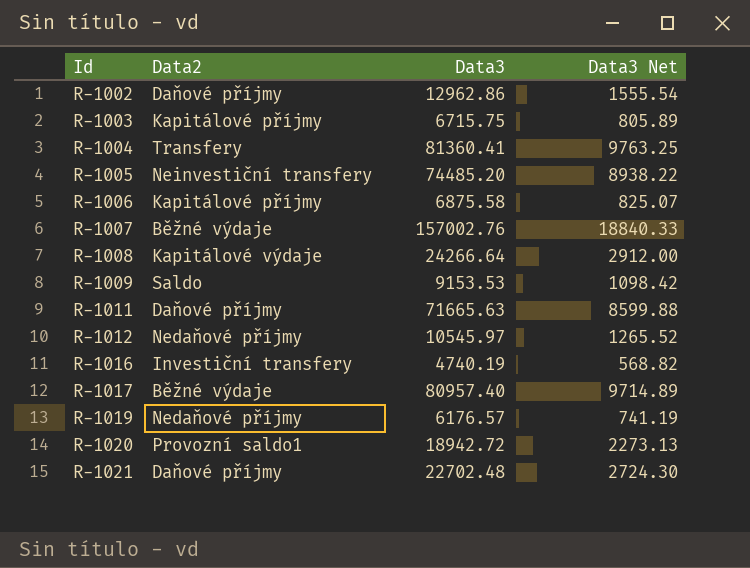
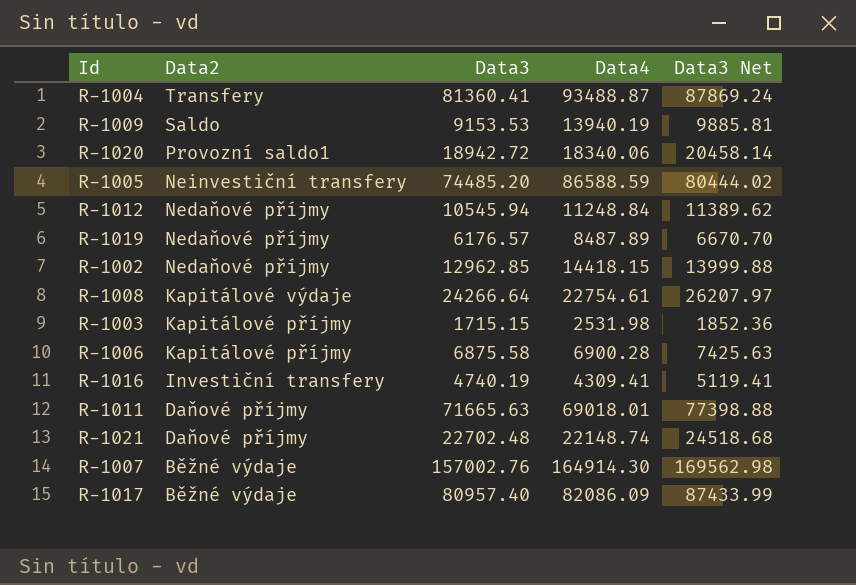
row order: Id ascending -> Data2 descending
column Data4 | position: none -> 4
column Data3 Net | formula: [Data3] * 0.12 -> [Data3] * 1.08
R-1012 | Data3: 10545.97 -> 10545.94
R-1002 | Data2: Daňové příjmy -> Nedaňové příjmy
R-1002 | Data3: 12962.86 -> 12962.85
R-1003 | Data3: 6715.75 -> 1715.15

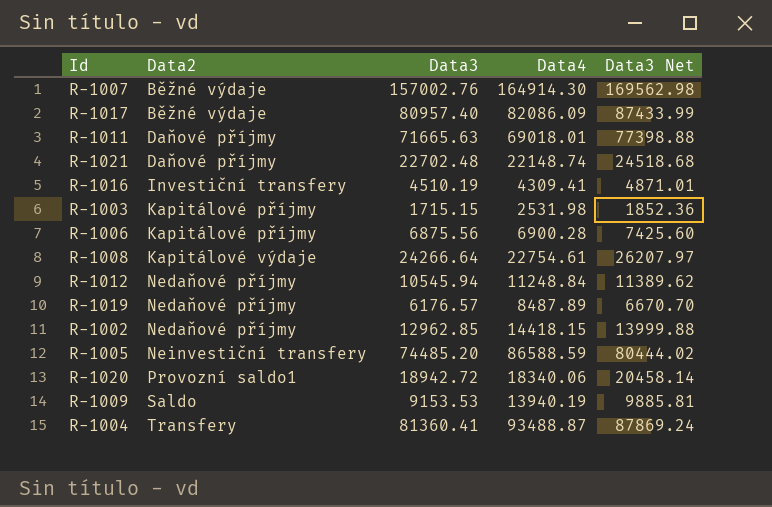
row order: Data2 descending -> Data2 ascending
R-1016 | Data3: 4740.19 -> 4510.19
R-1016 | Data3 Net: 5119.41 -> 4871.01
R-1006 | Data3: 6875.58 -> 6875.56
R-1006 | Data3 Net: 7425.63 -> 7425.60

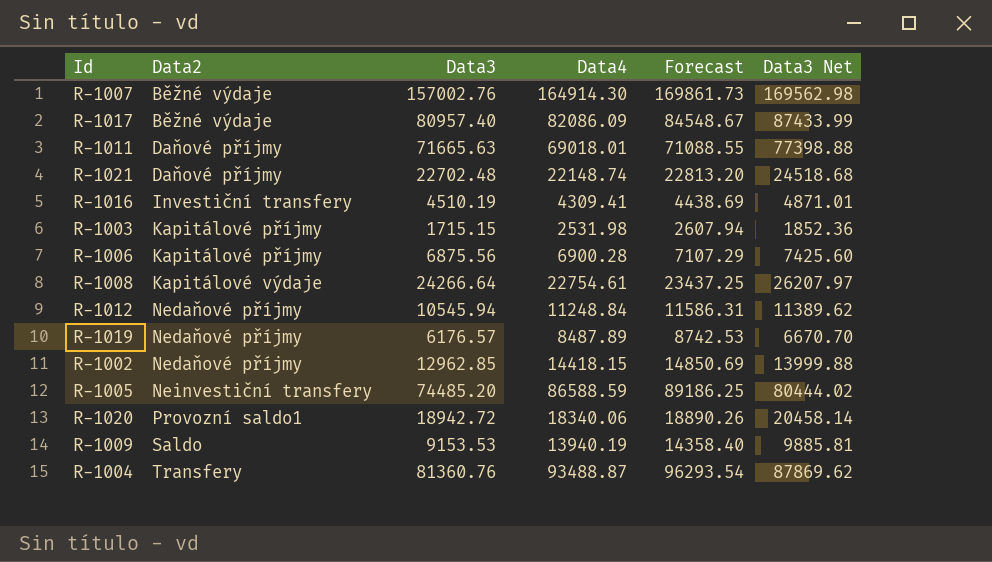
column Forecast | formula: none -> [Data4] * 1.03
R-1004 | Data3: 81360.41 -> 81360.76
R-1004 | Data3 Net: 87869.24 -> 87869.62

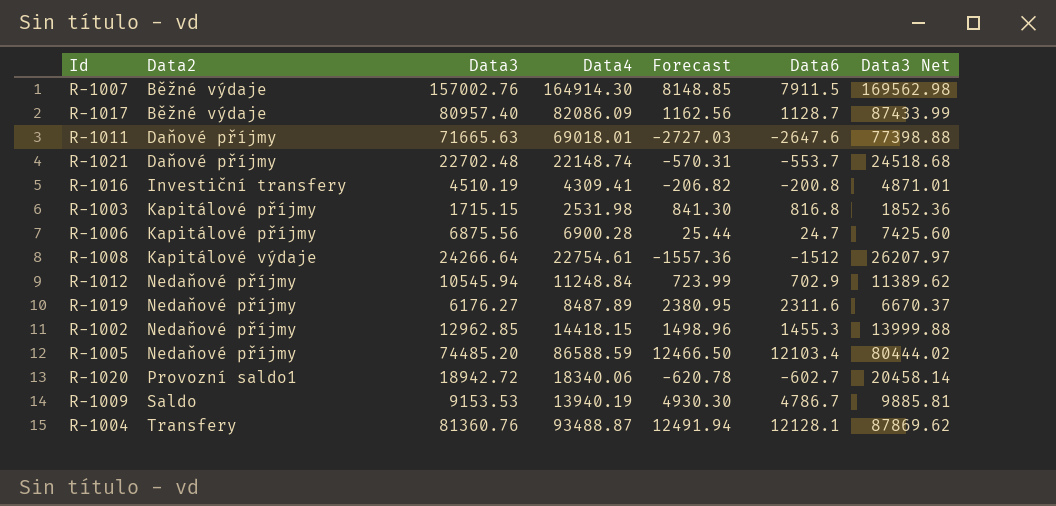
column Forecast | formula: [Data4] * 1.03 -> [Data6] * 1.03
column Data6 | formula: none -> [Data4] - [Data3]
R-1019 | Data3: 6176.57 -> 6176.27
R-1019 | Data3 Net: 6670.70 -> 6670.37
R-1005 | Data2: Neinvestiční transfery -> Nedaňové příjmy

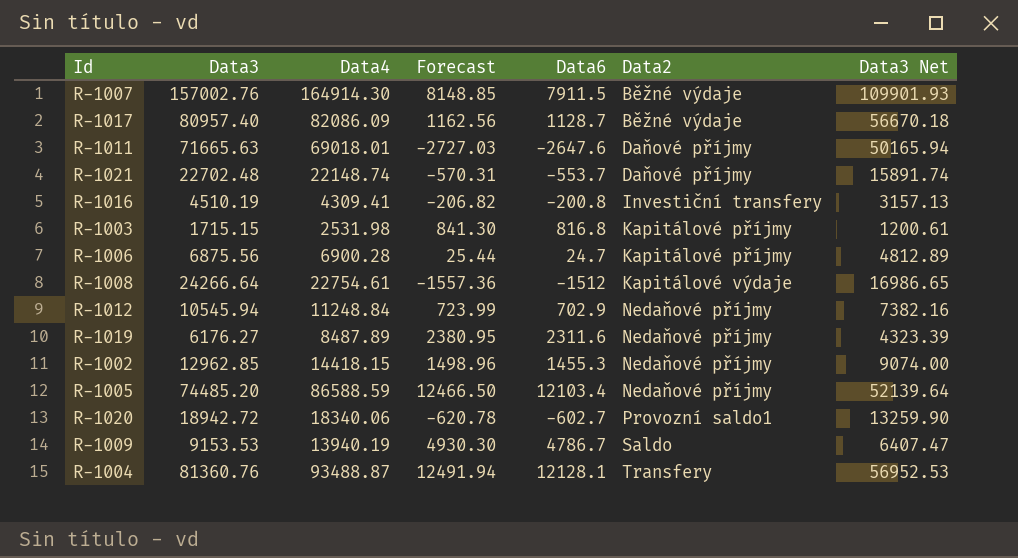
column Data2 | position: 2 -> 6
column Data3 Net | formula: [Data3] * 1.08 -> [Data3] * 0.7

